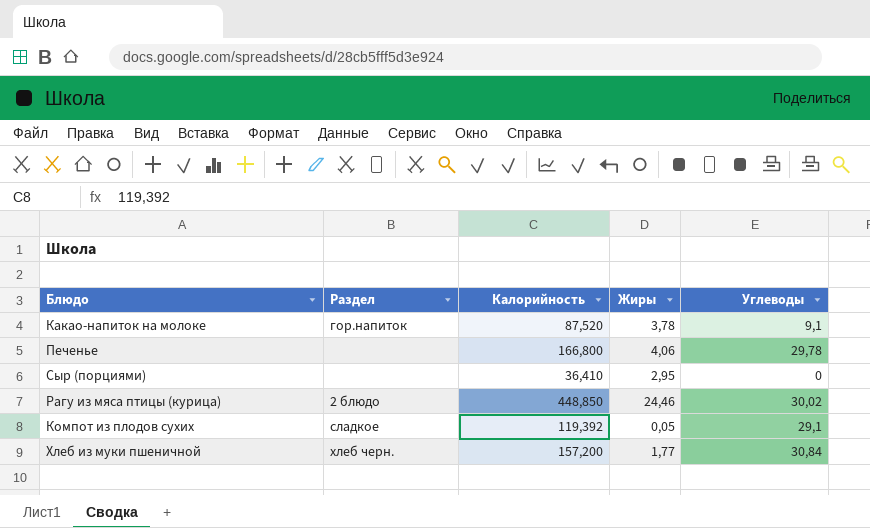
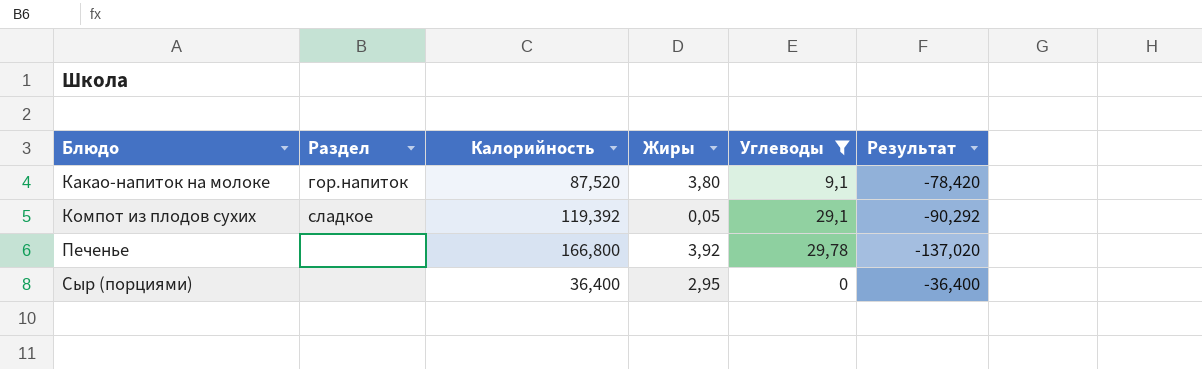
filter: none -> Углеводы <= 29,78
row order: none -> Блюдо ascending
column Результат | formula: none -> [Углеводы] - [Калорийность]
Какао-напиток на молоке | Жиры: 3,78 -> 3,80
Печенье | Жиры: 4,06 -> 3,92
Сыр (порциями) | Калорийность: 36,410 -> 36,400

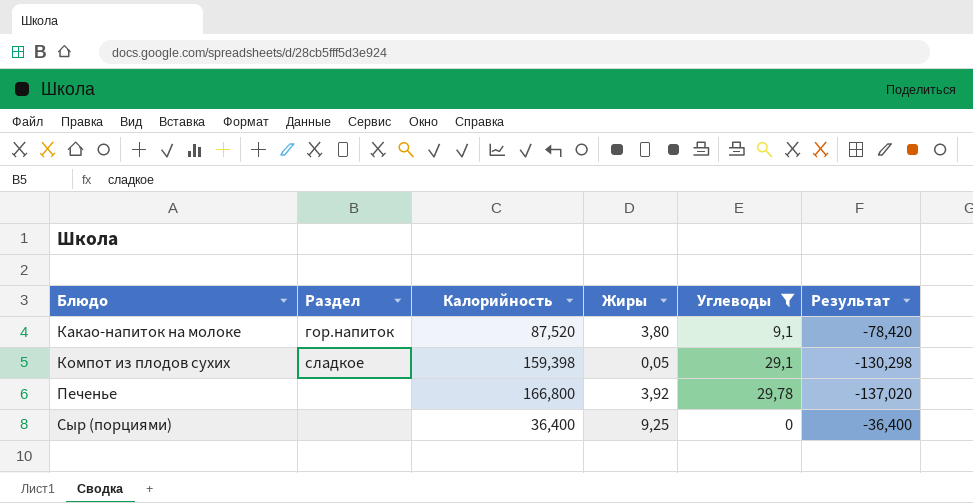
Компот из плодов сухих | Калорийность: 119,392 -> 159,398
Компот из плодов сухих | Результат: -90,292 -> -130,298
Сыр (порциями) | Жиры: 2,95 -> 9,25

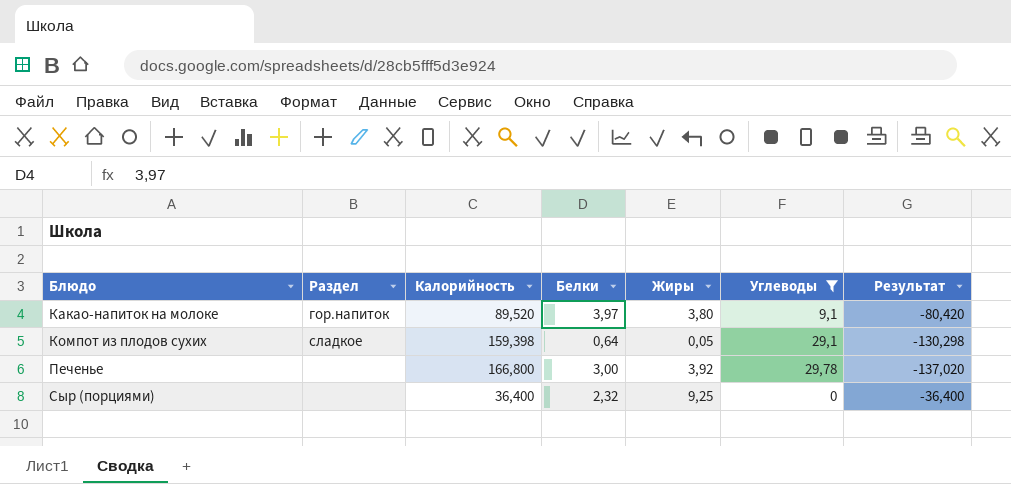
column Белки | position: none -> 4
Какао-напиток на молоке | Калорийность: 87,520 -> 89,520
Какао-напиток на молоке | Результат: -78,420 -> -80,420

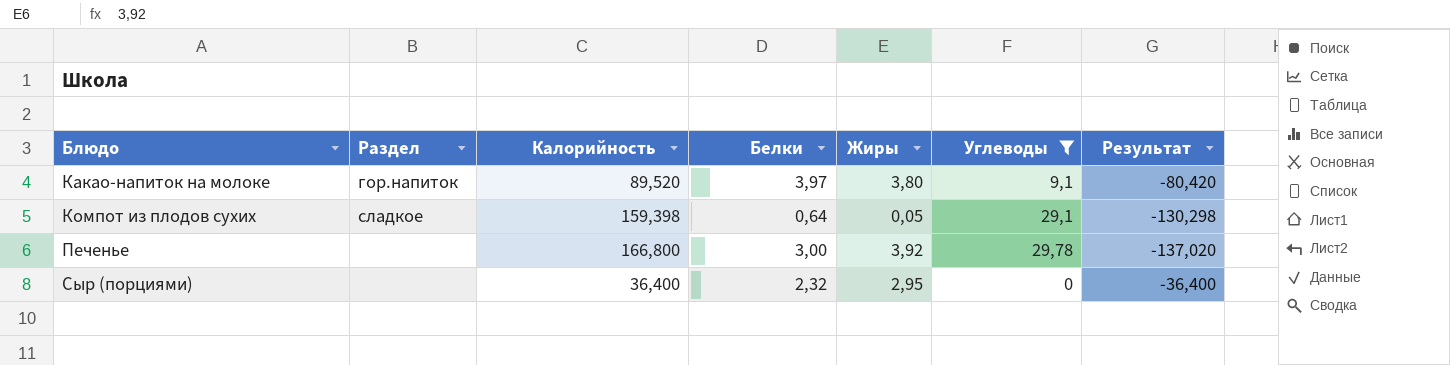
Сыр (порциями) | Жиры: 9,25 -> 2,95

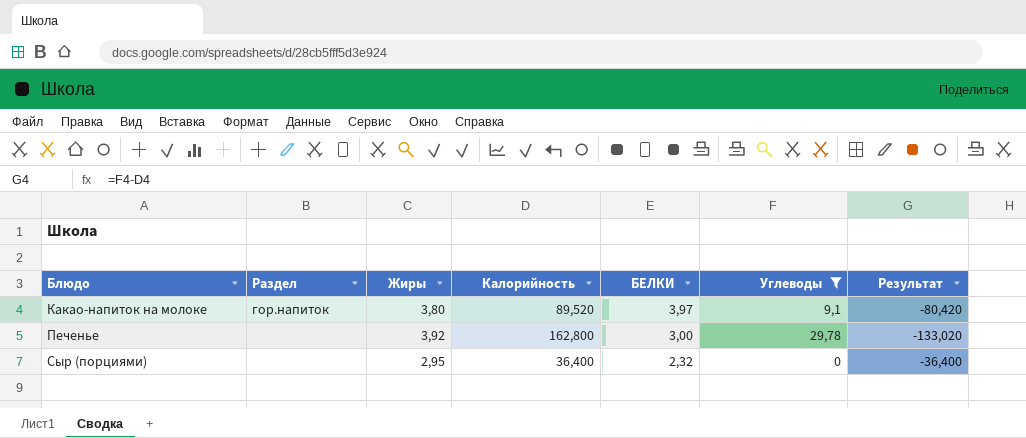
column Жиры | position: 5 -> 3
column name: Белки -> БЕЛКИ
row Компот из плодов сухих: сладкое | 159,398 | 0,64 | 0,05 | 29,1 | -130,298 -> none
Печенье | Калорийность: 166,800 -> 162,800
Печенье | Результат: -137,020 -> -133,020

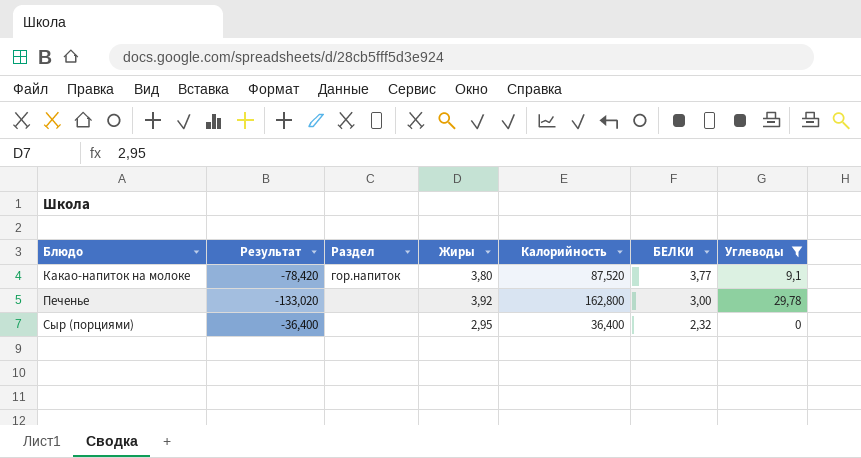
column Результат | position: 7 -> 2
Какао-напиток на молоке | Результат: -80,420 -> -78,420
Какао-напиток на молоке | Калорийность: 89,520 -> 87,520
Какао-напиток на молоке | БЕЛКИ: 3,97 -> 3,77

